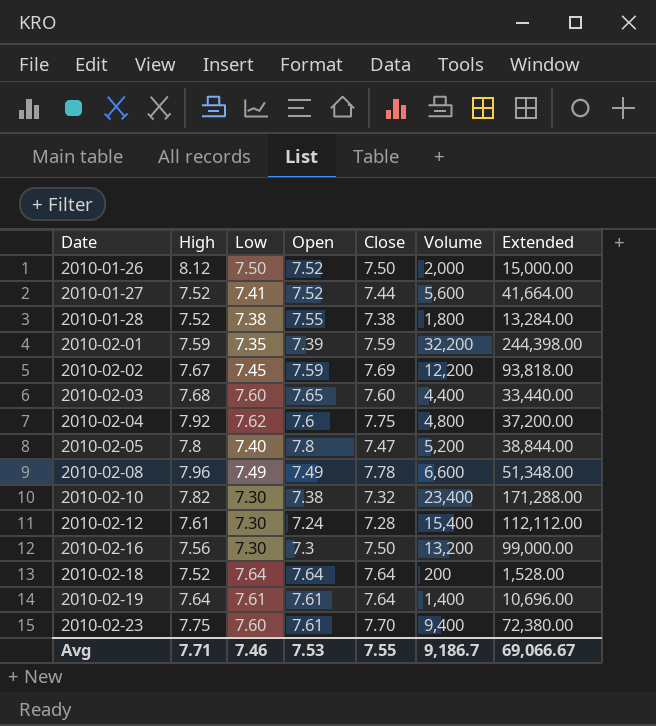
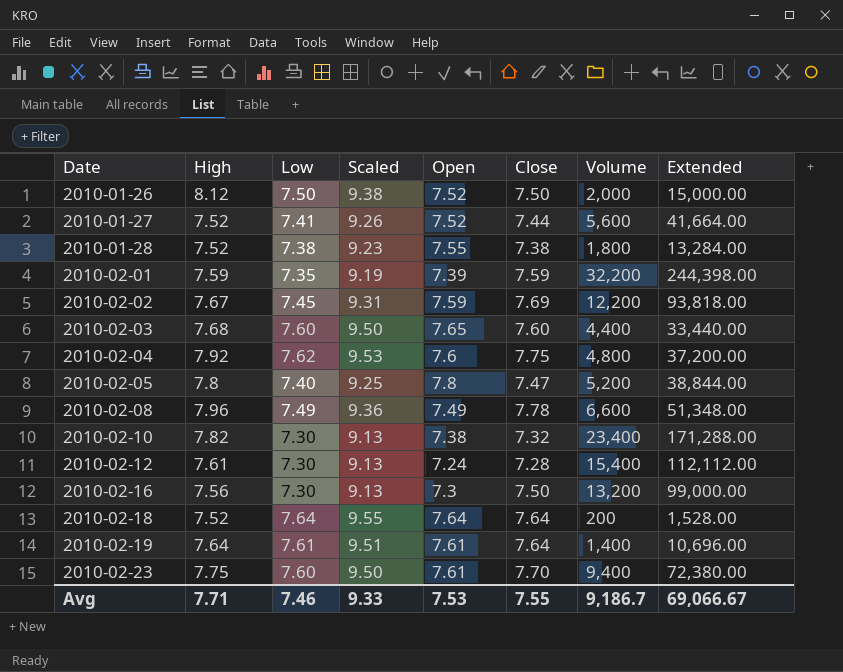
column Scaled | formula: none -> [Low] * 1.25

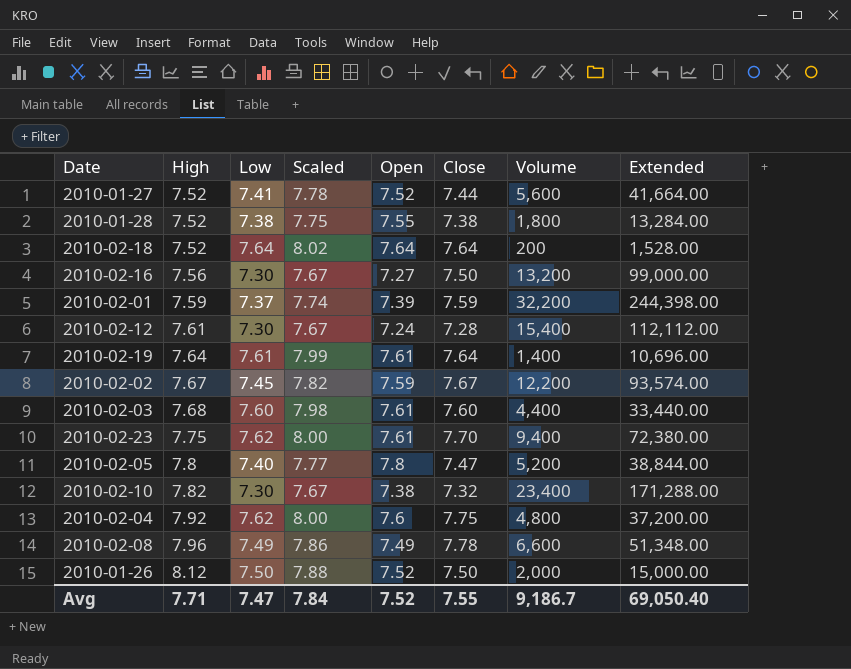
row order: Date ascending -> High ascending
column Scaled | formula: [Low] * 1.25 -> [Low] * 1.05
2010-02-16 | Open: 7.3 -> 7.27
2010-02-01 | Low: 7.35 -> 7.37
2010-02-02 | Close: 7.69 -> 7.67
2010-02-02 | Extended: 93,818.00 -> 93,574.00
2010-02-03 | Open: 7.65 -> 7.61
2010-02-23 | Low: 7.60 -> 7.62
Avg | Low: 7.46 -> 7.47
Avg | Scaled: 9.33 -> 7.84
Avg | Open: 7.53 -> 7.52
Avg | Extended: 69,066.67 -> 69,050.40

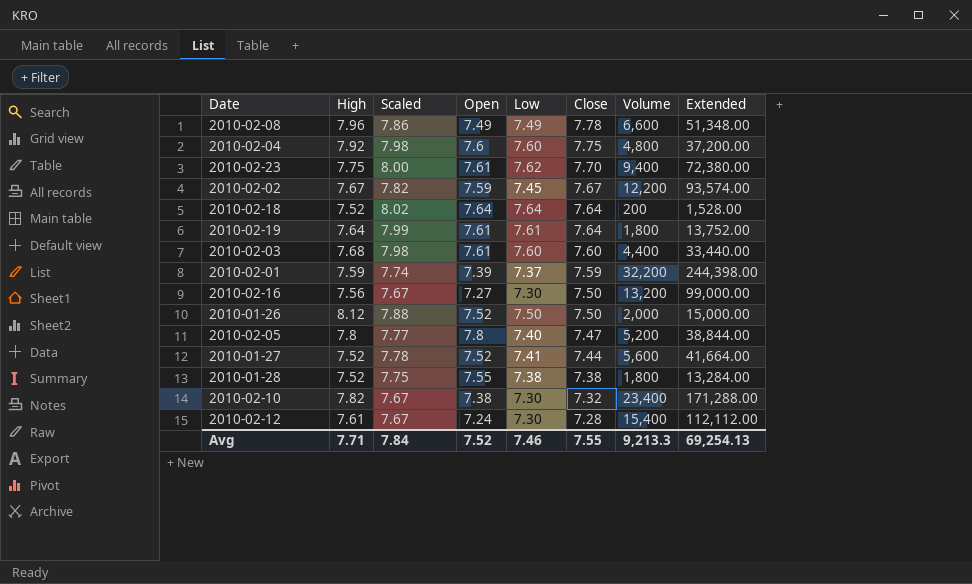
row order: High ascending -> Close descending
column Low | position: 3 -> 5
2010-02-04 | Scaled: 8.00 -> 7.98
2010-02-04 | Low: 7.62 -> 7.60
2010-02-19 | Volume: 1,400 -> 1,800
2010-02-19 | Extended: 10,696.00 -> 13,752.00
Avg | Low: 7.47 -> 7.46
Avg | Volume: 9,186.7 -> 9,213.3
Avg | Extended: 69,050.40 -> 69,254.13

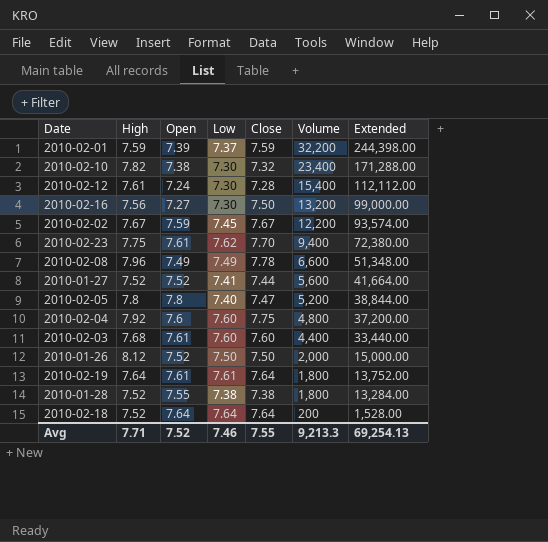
row order: Close descending -> Volume descending
column Scaled | formula: [Low] * 1.05 -> none

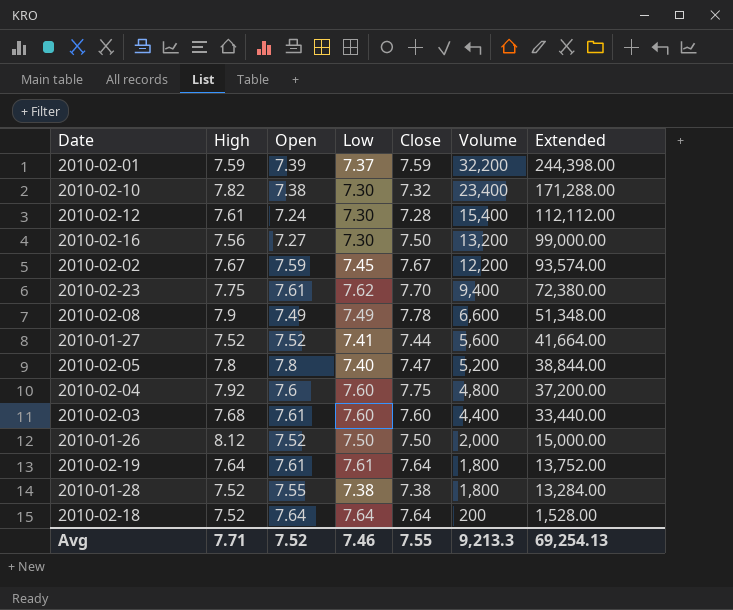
2010-02-08 | High: 7.96 -> 7.9

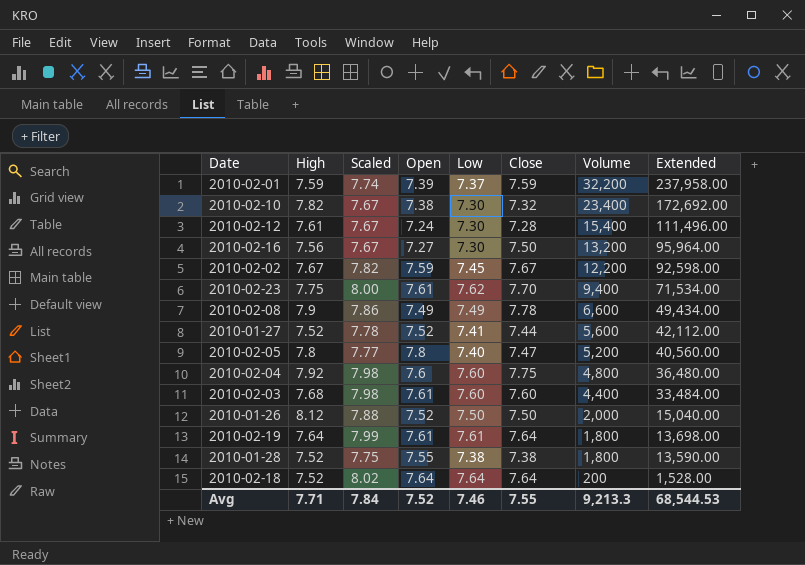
column Scaled | formula: none -> [Low] * 1.05
column Extended | formula: [Close] * [Volume] -> [Open] * [Volume]
Avg | Extended: 69,254.13 -> 68,544.53

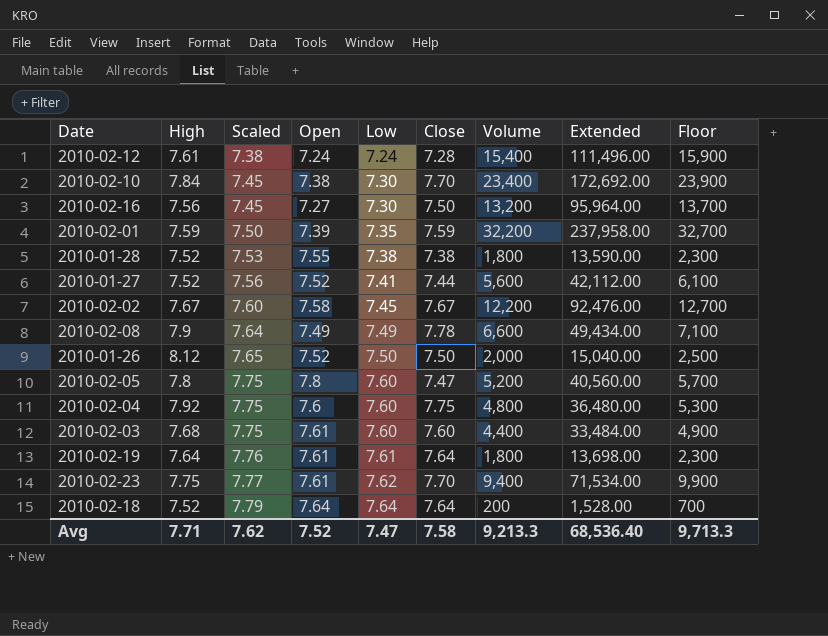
row order: Volume descending -> Scaled ascending
column Scaled | formula: [Low] * 1.05 -> [Low] * 1.02
column Floor | formula: none -> [Volume] + 500
2010-02-12 | Low: 7.30 -> 7.24
2010-02-10 | High: 7.82 -> 7.84
2010-02-10 | Close: 7.32 -> 7.70
2010-02-01 | Low: 7.37 -> 7.35
2010-02-02 | Open: 7.59 -> 7.58
2010-02-02 | Extended: 92,598.00 -> 92,476.00
2010-02-05 | Low: 7.40 -> 7.60
Avg | Scaled: 7.84 -> 7.62
Avg | Low: 7.46 -> 7.47
Avg | Close: 7.55 -> 7.58
Avg | Extended: 68,544.53 -> 68,536.40

